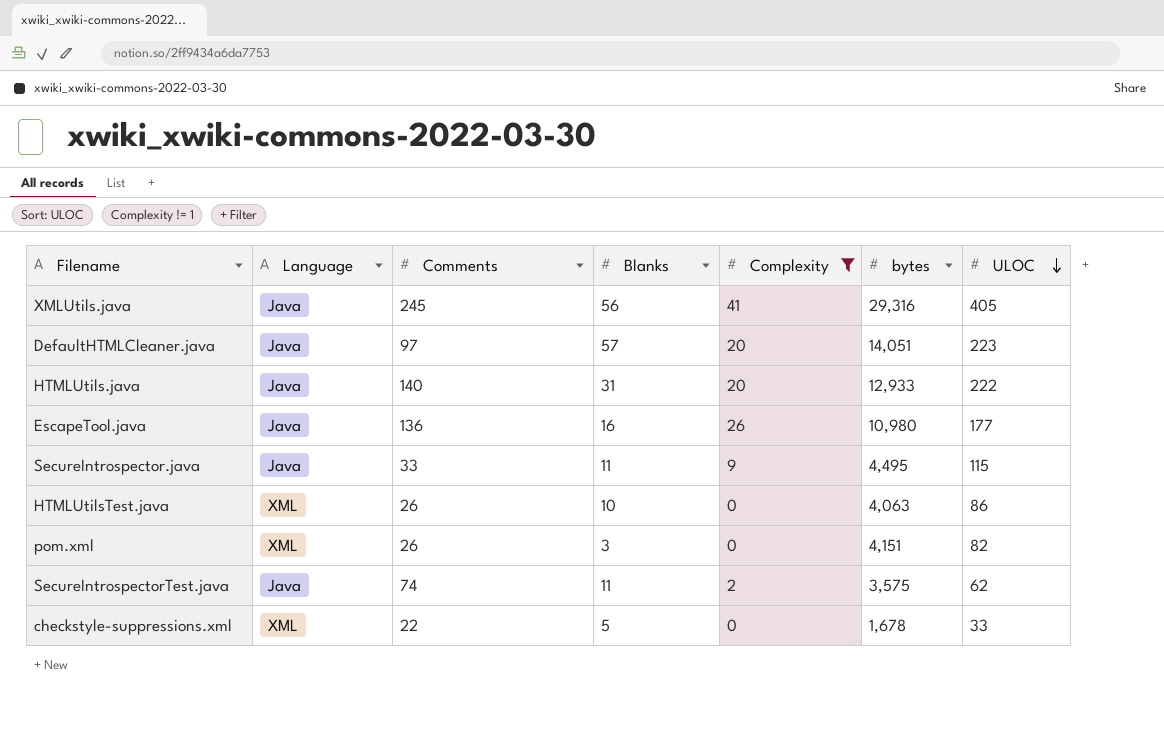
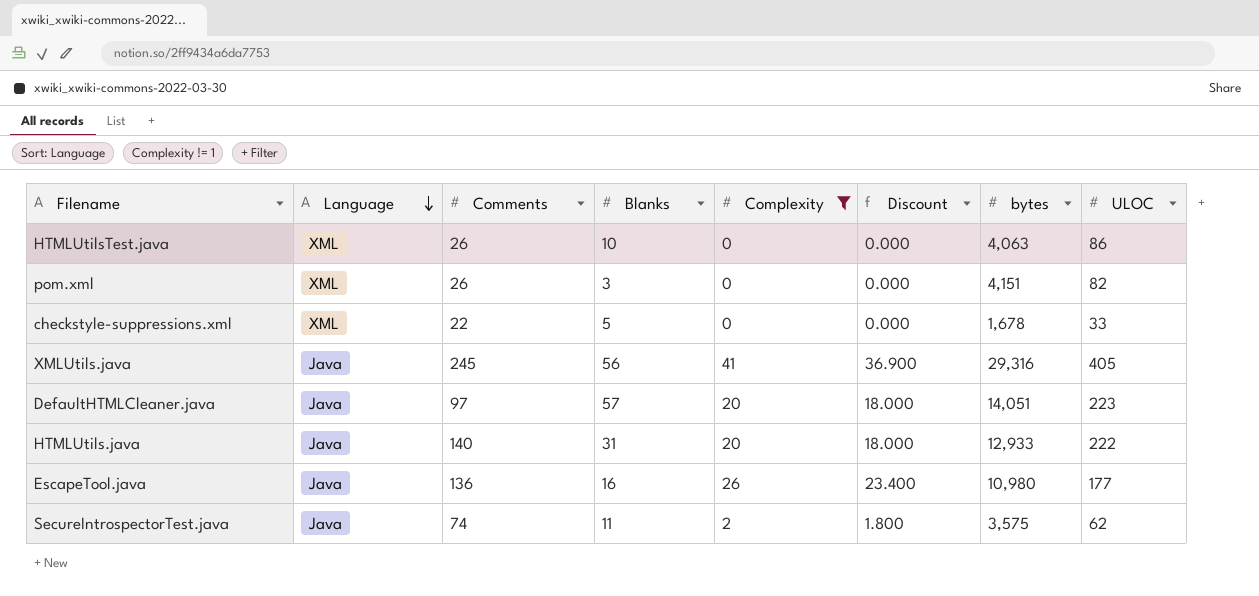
row order: ULOC descending -> Language descending
column Discount | formula: none -> [Complexity] * 0.9
row SecureIntrospector.java: Java | 33 | 11 | 9 | 4,495 | 115 -> none

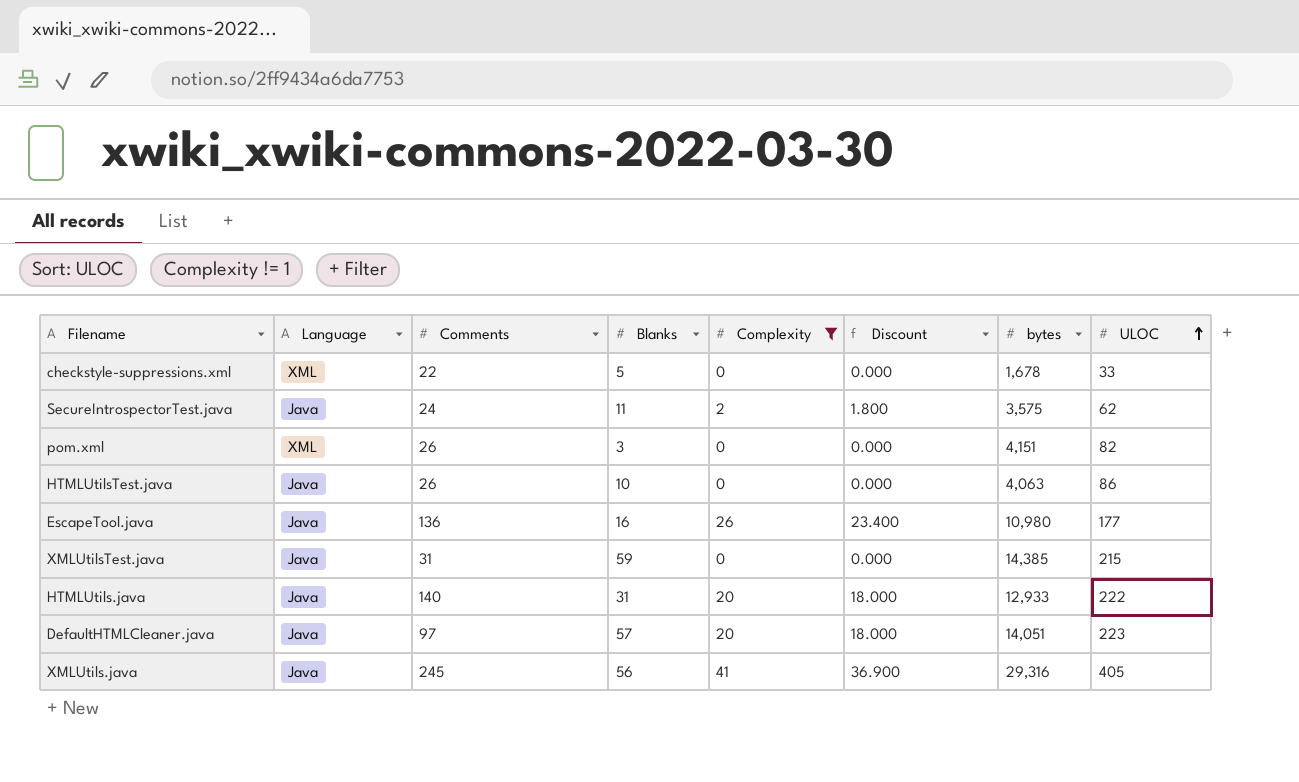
row order: Language descending -> ULOC ascending
SecureIntrospectorTest.java | Comments: 74 -> 24
HTMLUtilsTest.java | Language: XML -> Java
row XMLUtilsTest.java: none -> Java | 31 | 59 | 0 | 0.000 | 14,385 | 215

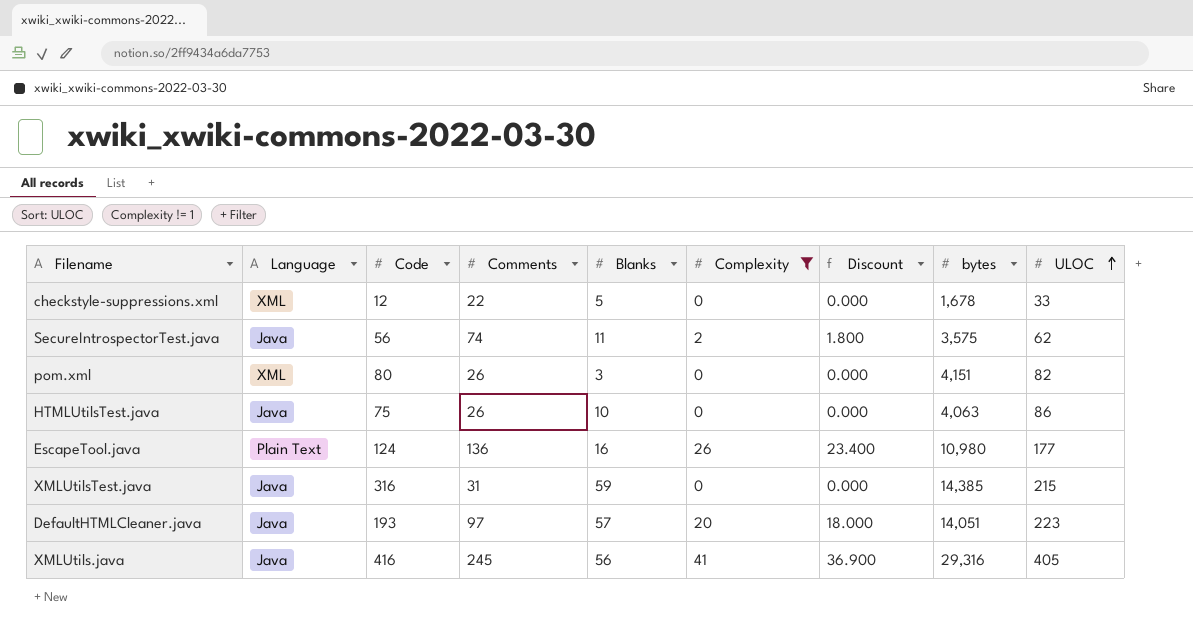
column Code | position: none -> 3
row HTMLUtils.java: Java | 140 | 31 | 20 | 18.000 | 12,933 | 222 -> none
SecureIntrospectorTest.java | Comments: 24 -> 74
EscapeTool.java | Language: Java -> Plain Text

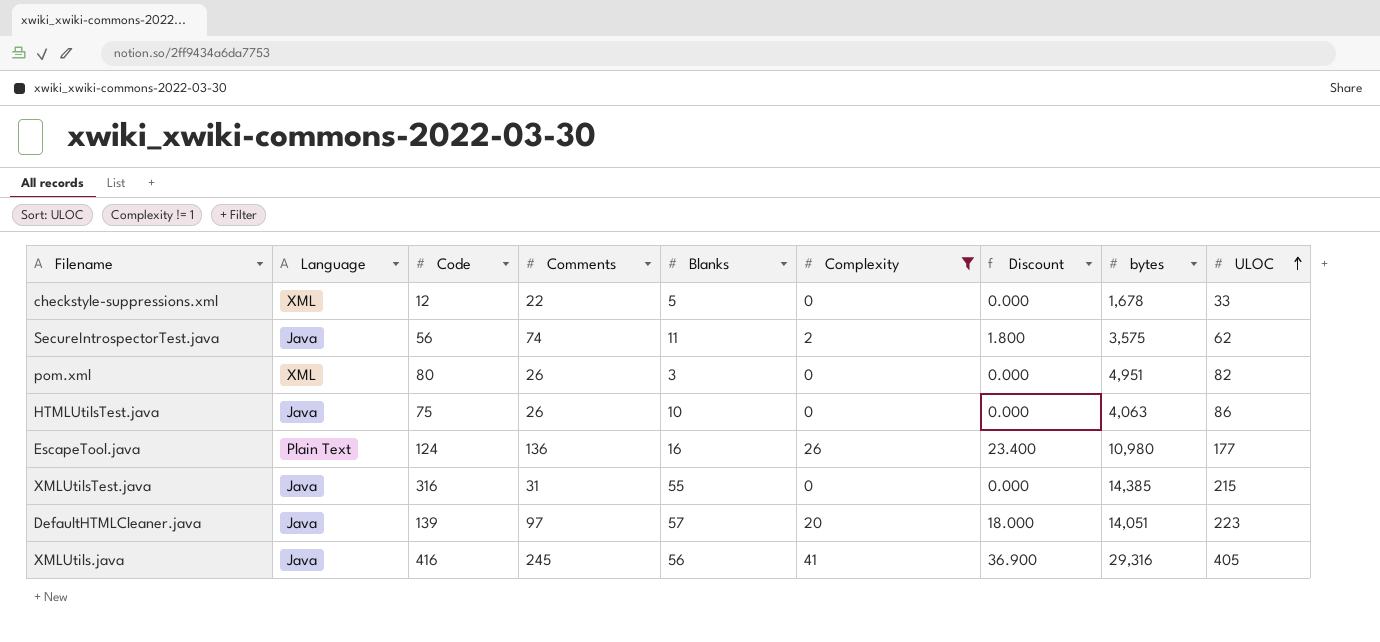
pom.xml | bytes: 4,151 -> 4,951
XMLUtilsTest.java | Blanks: 59 -> 55
DefaultHTMLCleaner.java | Code: 193 -> 139

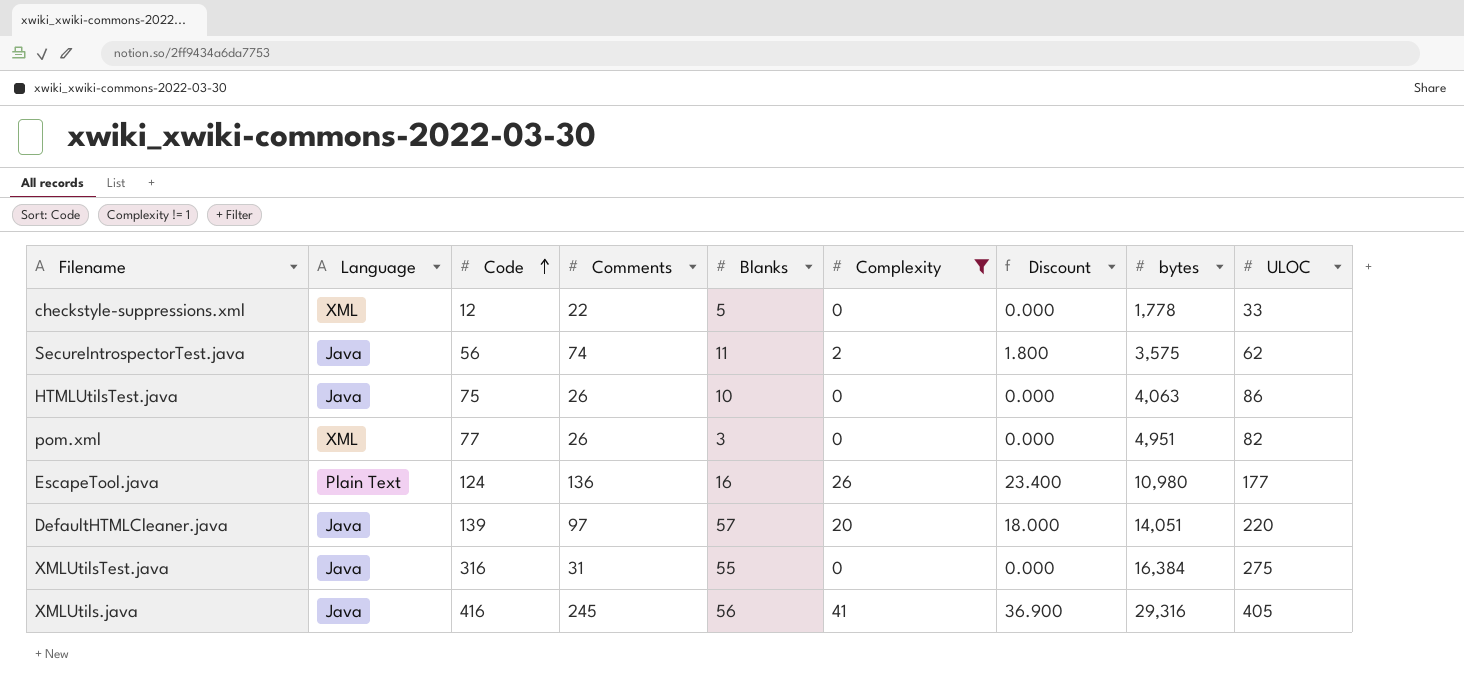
row order: ULOC ascending -> Code ascending
checkstyle-suppressions.xml | bytes: 1,678 -> 1,778
pom.xml | Code: 80 -> 77
DefaultHTMLCleaner.java | ULOC: 223 -> 220
XMLUtilsTest.java | bytes: 14,385 -> 16,384
XMLUtilsTest.java | ULOC: 215 -> 275

